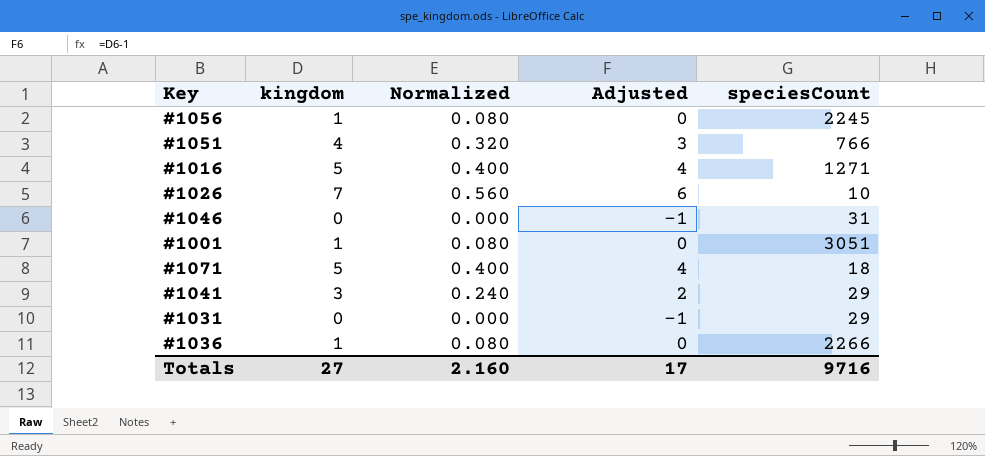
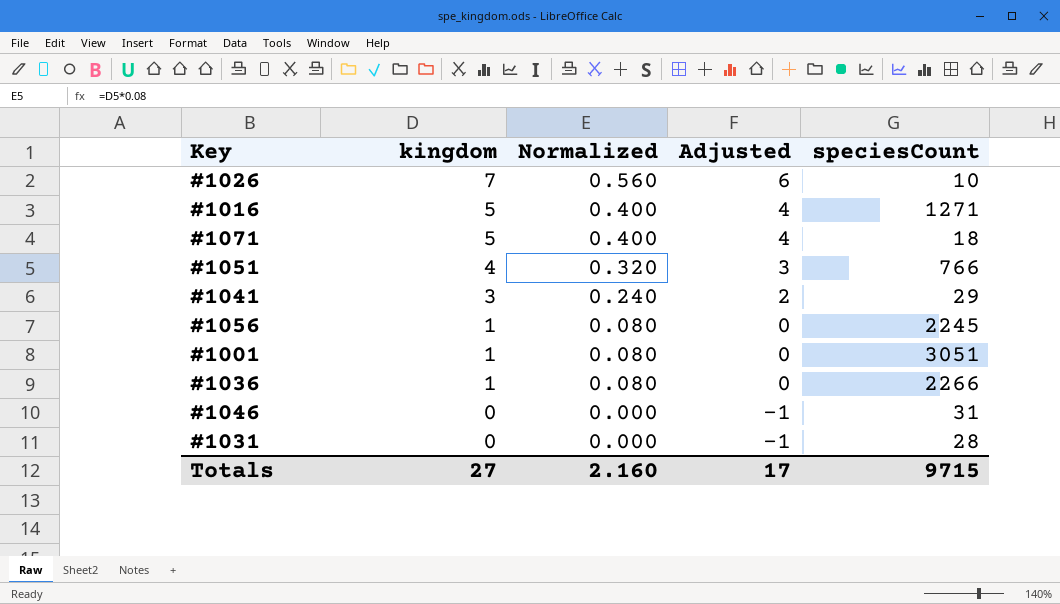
row order: none -> kingdom descending
#1031 | speciesCount: 29 -> 28
Totals | speciesCount: 9716 -> 9715

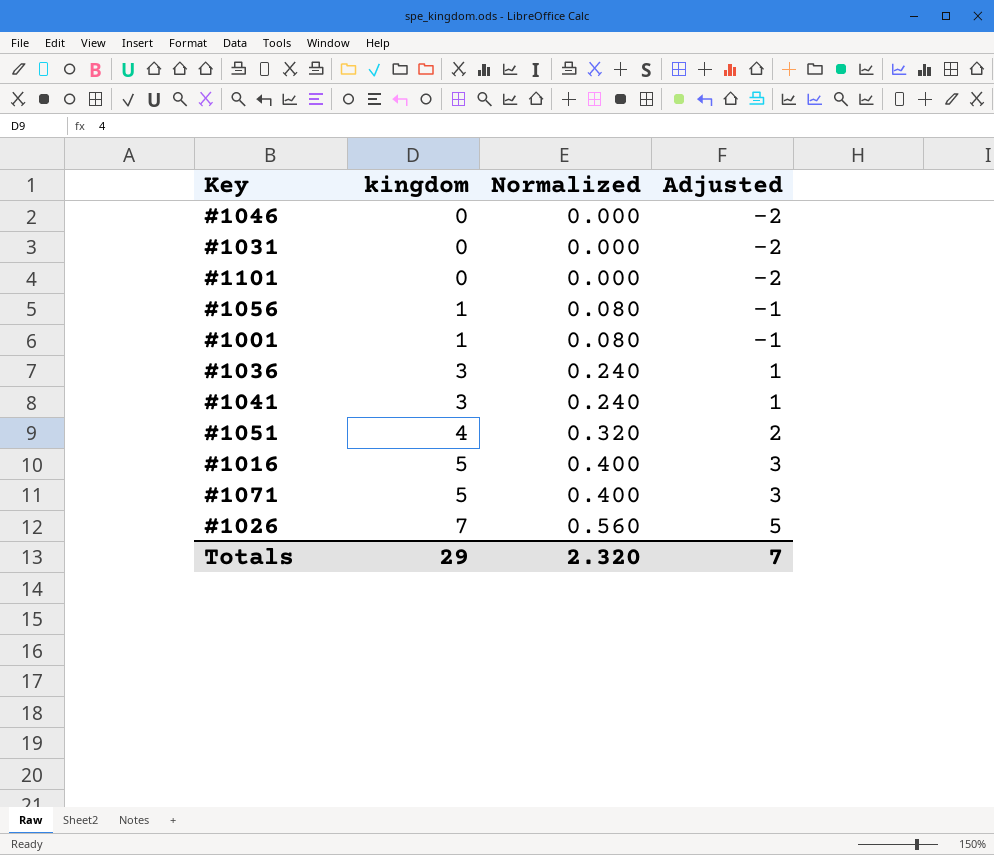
row order: kingdom descending -> kingdom ascending
column speciesCount | position: 5 -> none
column Adjusted | formula: [kingdom] - 1 -> [kingdom] - 2
row #1101: none -> 0 | 0.000 | -2
#1036 | kingdom: 1 -> 3
#1036 | Normalized: 0.080 -> 0.240
Totals | kingdom: 27 -> 29
Totals | Normalized: 2.160 -> 2.320
Totals | Adjusted: 17 -> 7

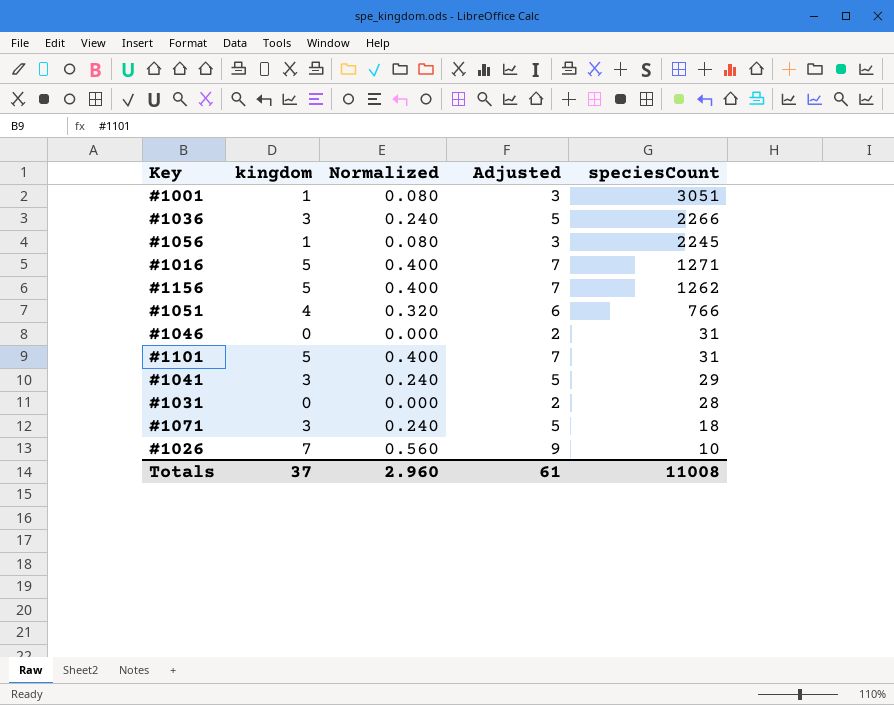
row order: kingdom ascending -> speciesCount descending
column Adjusted | formula: [kingdom] - 2 -> [kingdom] + 2
column speciesCount | position: none -> 5
row #1156: none -> 5 | 0.400 | 7 | 1262
#1101 | kingdom: 0 -> 5
#1101 | Normalized: 0.000 -> 0.400
#1071 | kingdom: 5 -> 3
#1071 | Normalized: 0.400 -> 0.240
Totals | kingdom: 29 -> 37
Totals | Normalized: 2.320 -> 2.960
Totals | Adjusted: 7 -> 61

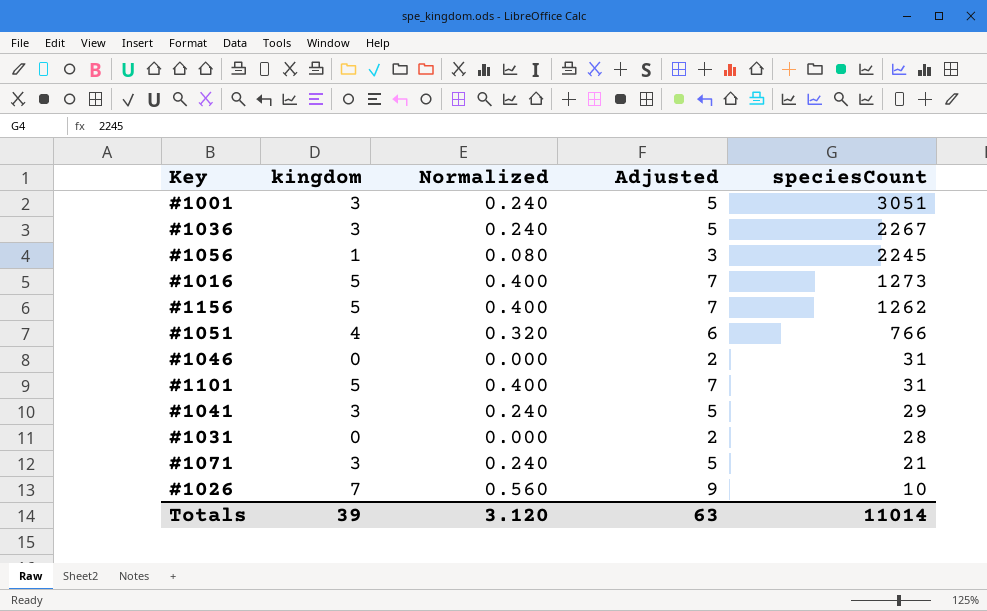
#1001 | kingdom: 1 -> 3
#1001 | Normalized: 0.080 -> 0.240
#1001 | Adjusted: 3 -> 5
#1036 | speciesCount: 2266 -> 2267
#1016 | speciesCount: 1271 -> 1273
#1071 | speciesCount: 18 -> 21
Totals | kingdom: 37 -> 39
Totals | Normalized: 2.960 -> 3.120
Totals | Adjusted: 61 -> 63
Totals | speciesCount: 11008 -> 11014

